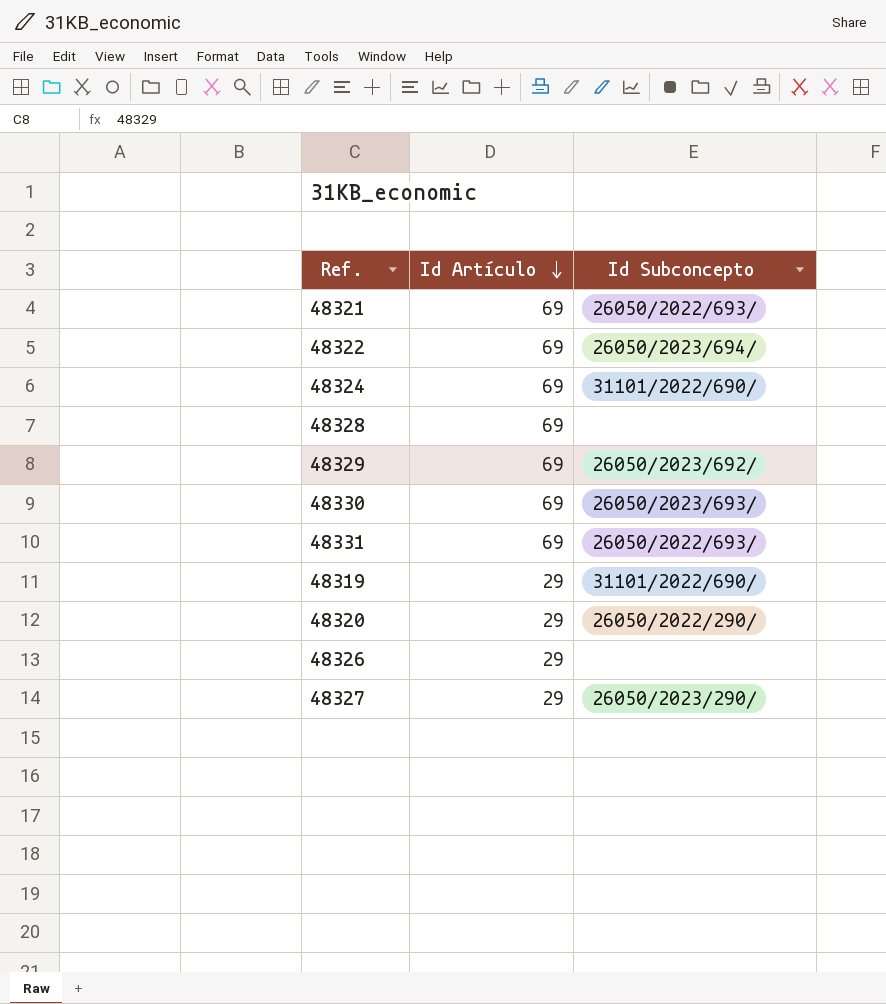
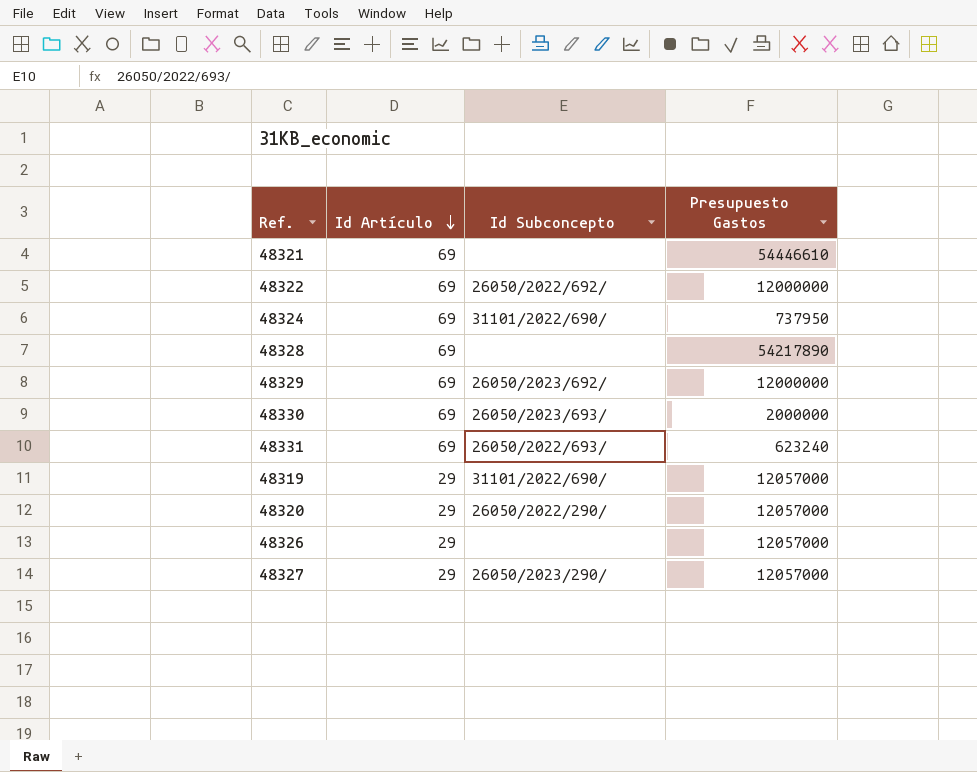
column Presupuesto Gastos | position: none -> 4
48321 | Id Subconcepto: 26050/2022/693/ -> none
48322 | Id Subconcepto: 26050/2023/694/ -> 26050/2022/692/

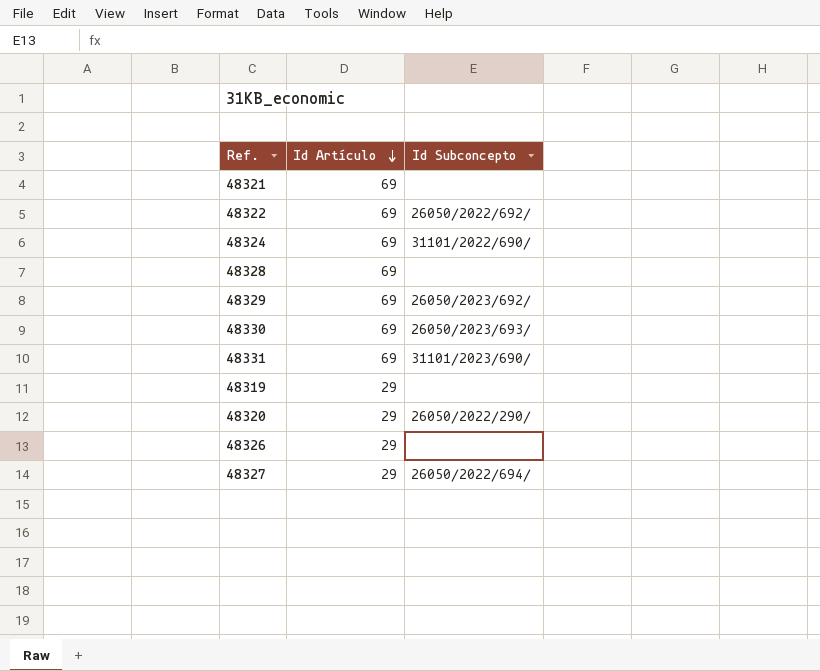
column Presupuesto Gastos | position: 4 -> none
48331 | Id Subconcepto: 26050/2022/693/ -> 31101/2023/690/
48319 | Id Subconcepto: 31101/2022/690/ -> none
48327 | Id Subconcepto: 26050/2023/290/ -> 26050/2022/694/

